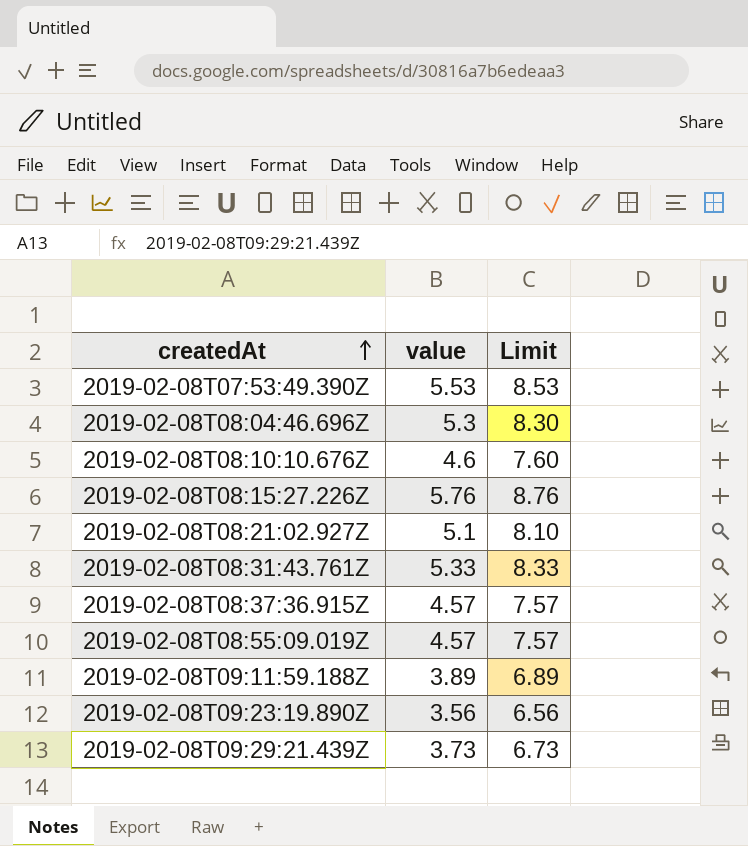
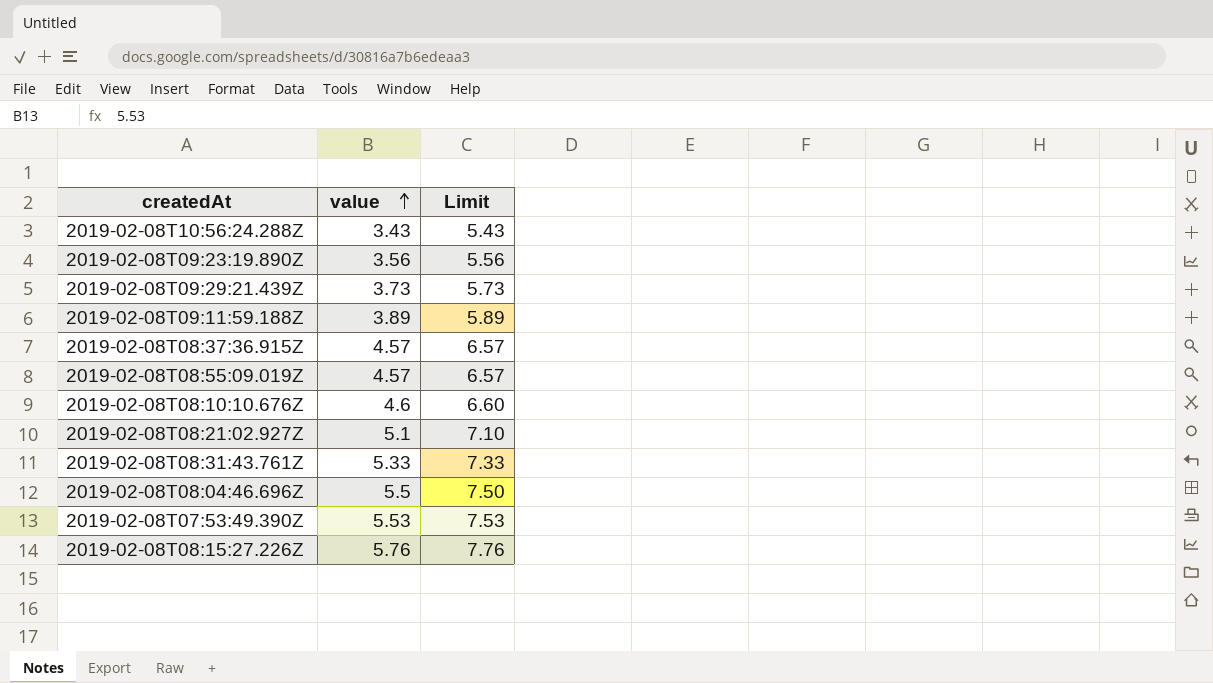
row order: createdAt ascending -> value ascending
column Limit | formula: [value] + 3 -> [value] + 2
row 2019-02-08T10:56:24.288Z: none -> 3.43 | 5.43
2019-02-08T08:04:46.696Z | value: 5.3 -> 5.5

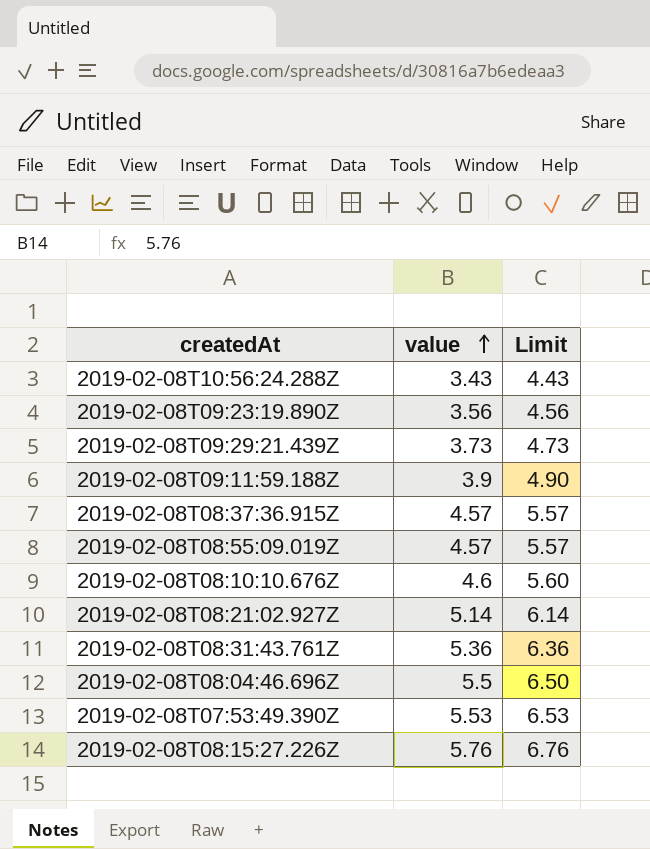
column Limit | formula: [value] + 2 -> [value] + 1
2019-02-08T09:11:59.188Z | value: 3.89 -> 3.9
2019-02-08T08:21:02.927Z | value: 5.1 -> 5.14
2019-02-08T08:31:43.761Z | value: 5.33 -> 5.36

